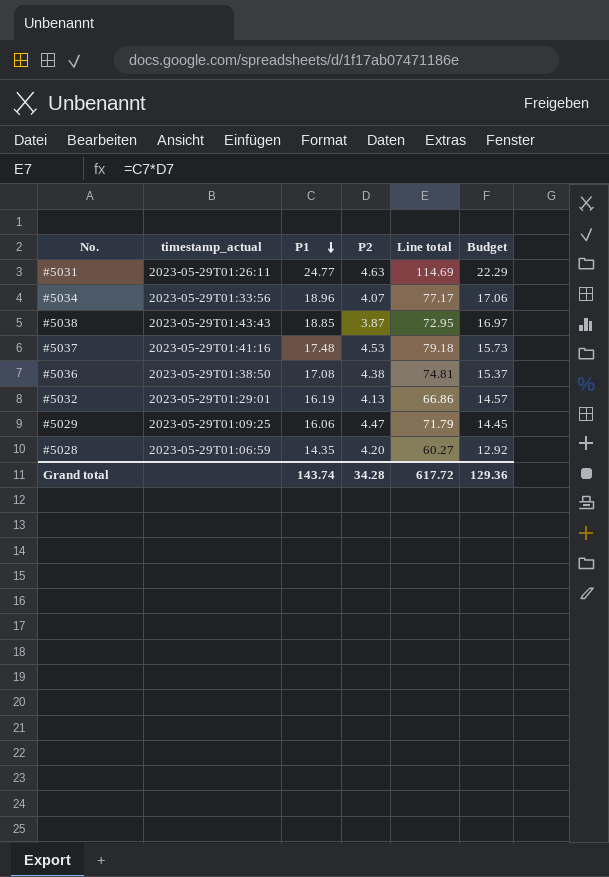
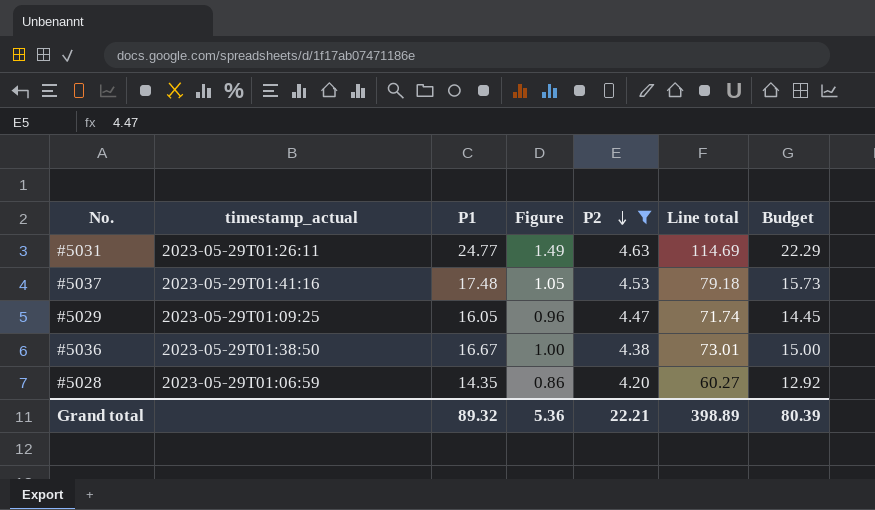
filter: none -> P2 >= 4.20
row order: P1 descending -> P2 descending
column Figure | formula: none -> [P1] * 0.06
#5029 | P1: 16.06 -> 16.05
#5029 | Line total: 71.79 -> 71.74
#5036 | P1: 17.08 -> 16.67
#5036 | Line total: 74.81 -> 73.01
#5036 | Budget: 15.37 -> 15.00
Grand total | P1: 143.74 -> 89.32
Grand total | P2: 34.28 -> 22.21
Grand total | Line total: 617.72 -> 398.89
Grand total | Budget: 129.36 -> 80.39

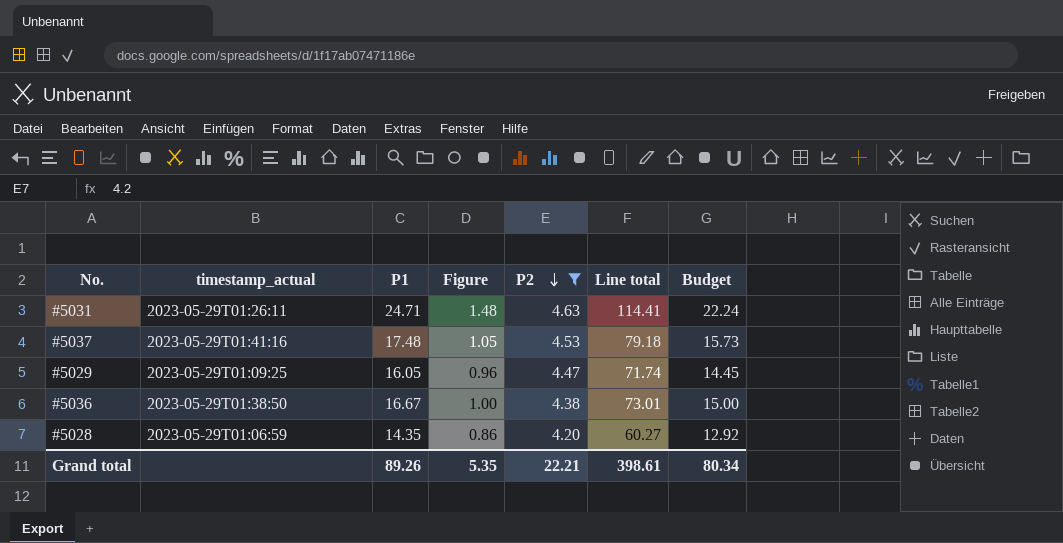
#5031 | P1: 24.77 -> 24.71
#5031 | Figure: 1.49 -> 1.48
#5031 | Line total: 114.69 -> 114.41
#5031 | Budget: 22.29 -> 22.24
Grand total | P1: 89.32 -> 89.26
Grand total | Figure: 5.36 -> 5.35
Grand total | Line total: 398.89 -> 398.61
Grand total | Budget: 80.39 -> 80.34

